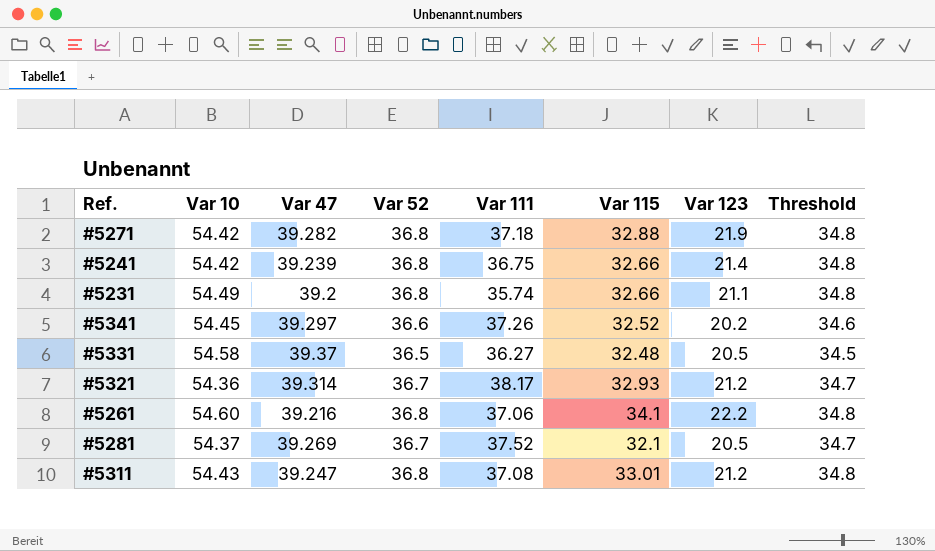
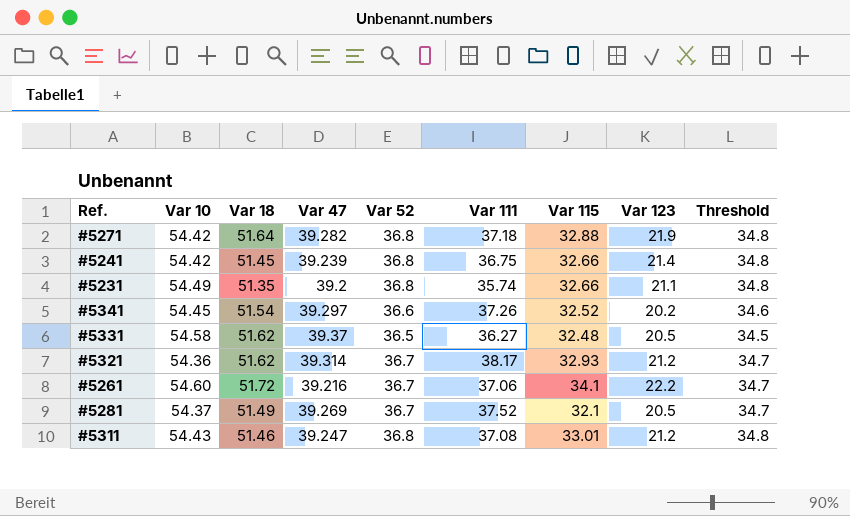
column Var 18 | position: none -> 3
#5261 | Var 52: 36.8 -> 36.7
#5261 | Threshold: 34.8 -> 34.7

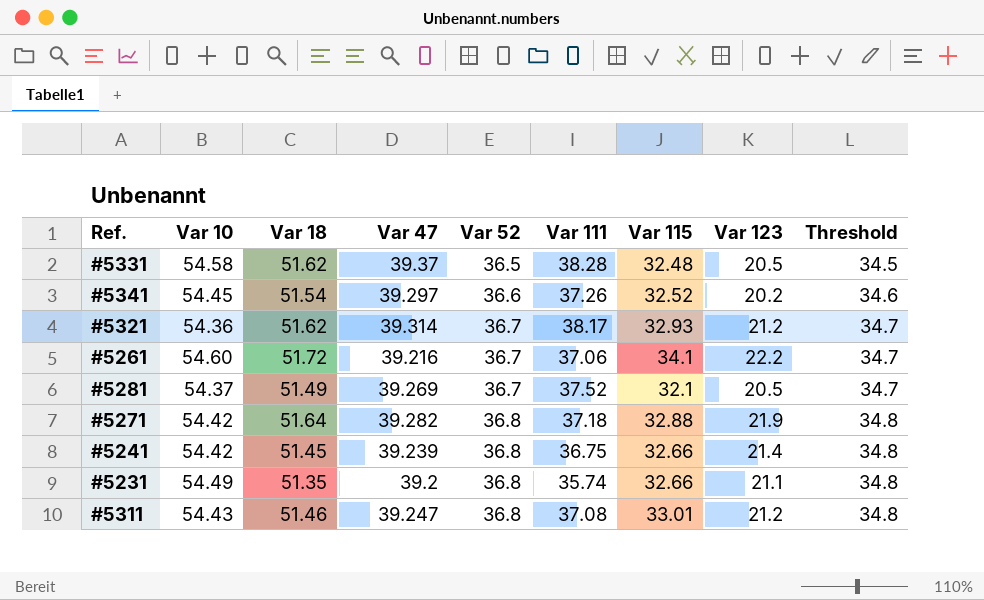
row order: none -> Var 52 ascending
#5331 | Var 111: 36.27 -> 38.28

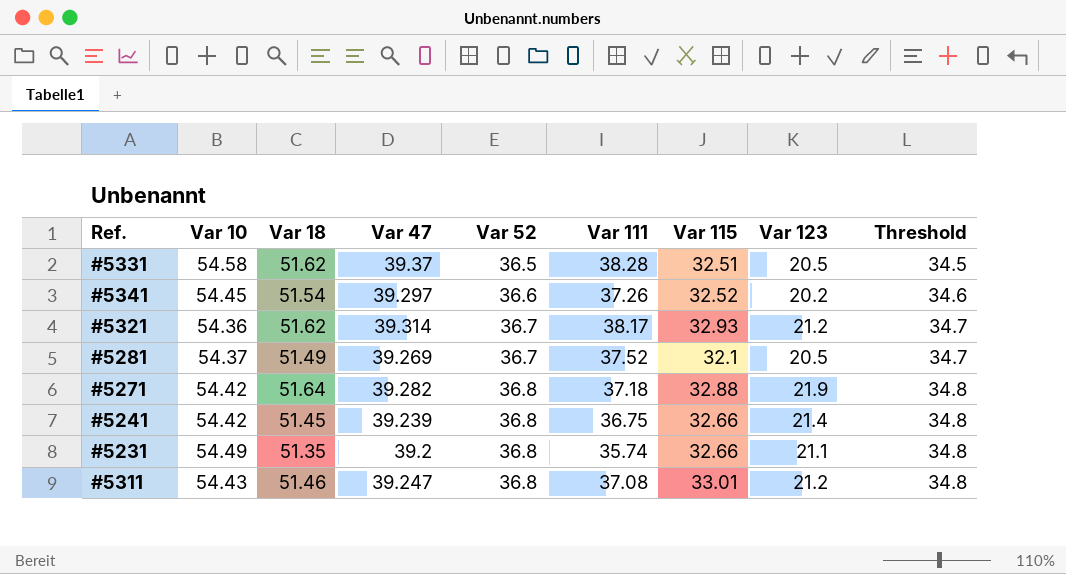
row #5261: 54.60 | 51.72 | 39.216 | 36.7 | 37.06 | 34.1 | 22.2 | 34.7 -> none
#5331 | Var 115: 32.48 -> 32.51

